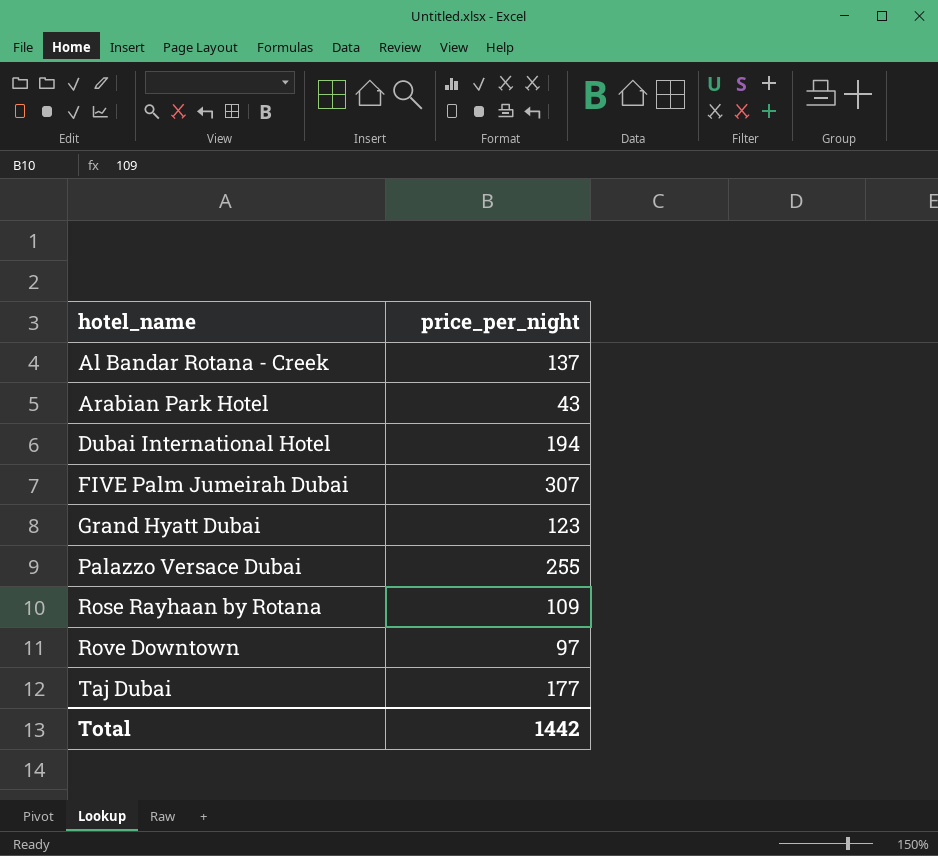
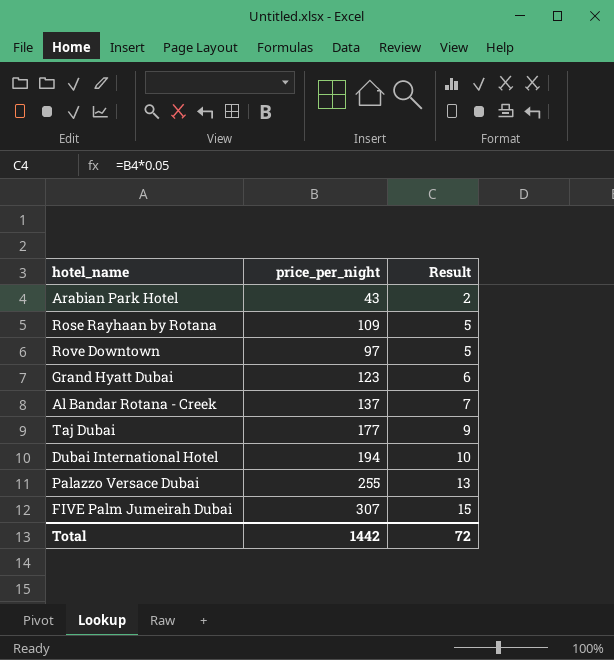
row order: hotel_name ascending -> Result ascending
column Result | formula: none -> [price_per_night] * 0.05

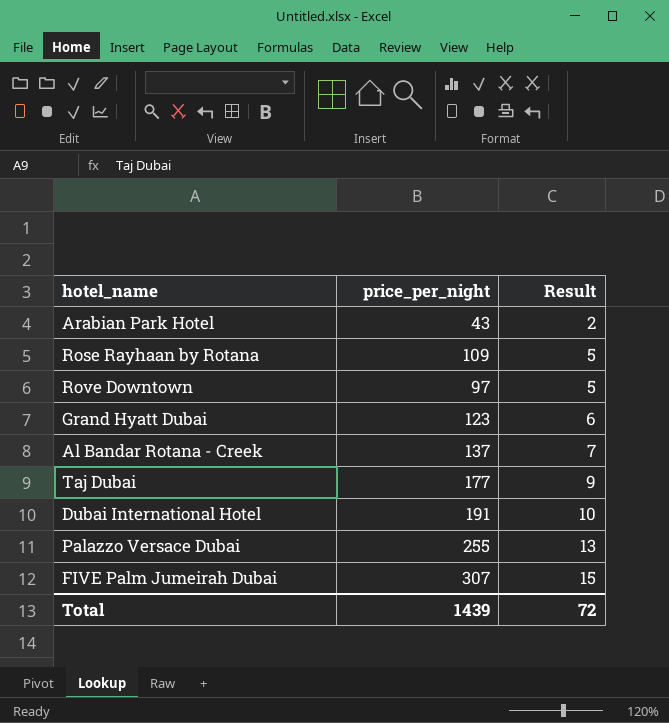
Dubai International Hotel | price_per_night: 194 -> 191
Total | price_per_night: 1442 -> 1439

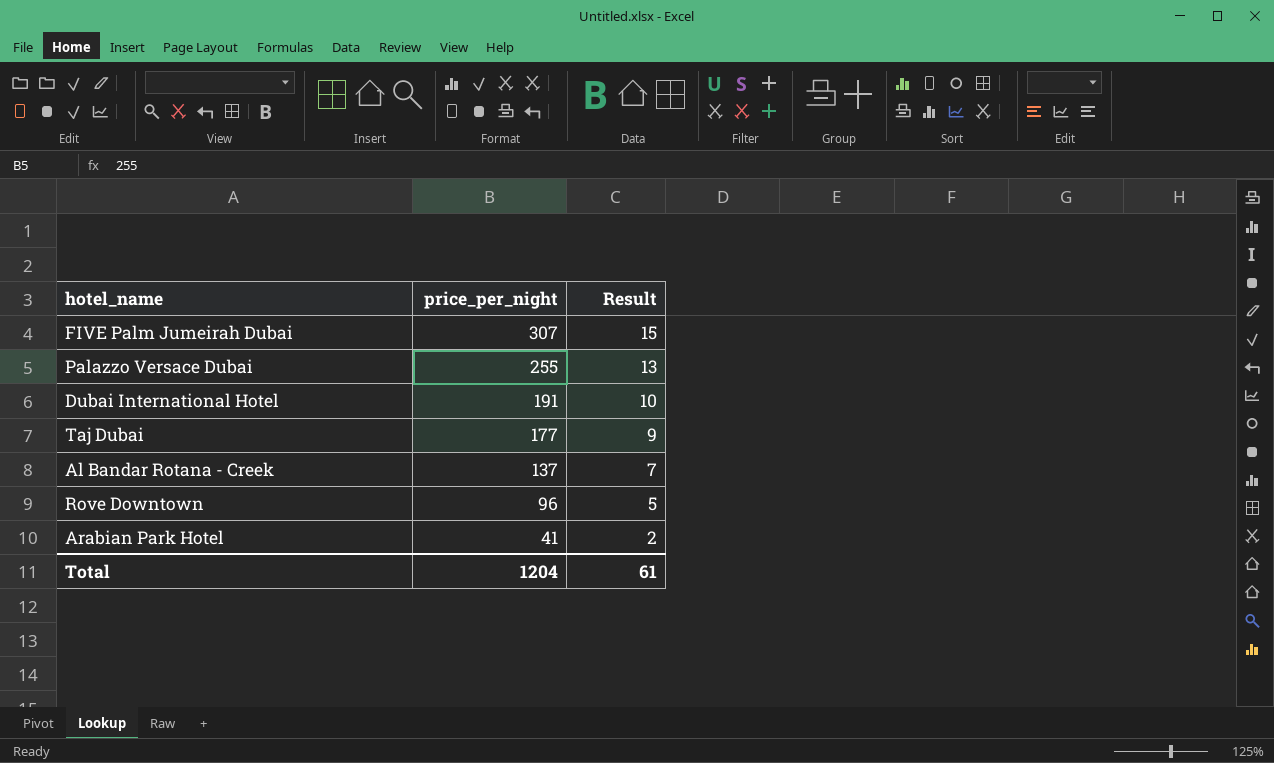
row order: Result ascending -> price_per_night descending
row Rose Rayhaan by Rotana: 109 | 5 -> none
row Grand Hyatt Dubai: 123 | 6 -> none
Rove Downtown | price_per_night: 97 -> 96
Arabian Park Hotel | price_per_night: 43 -> 41
Total | price_per_night: 1439 -> 1204
Total | Result: 72 -> 61

